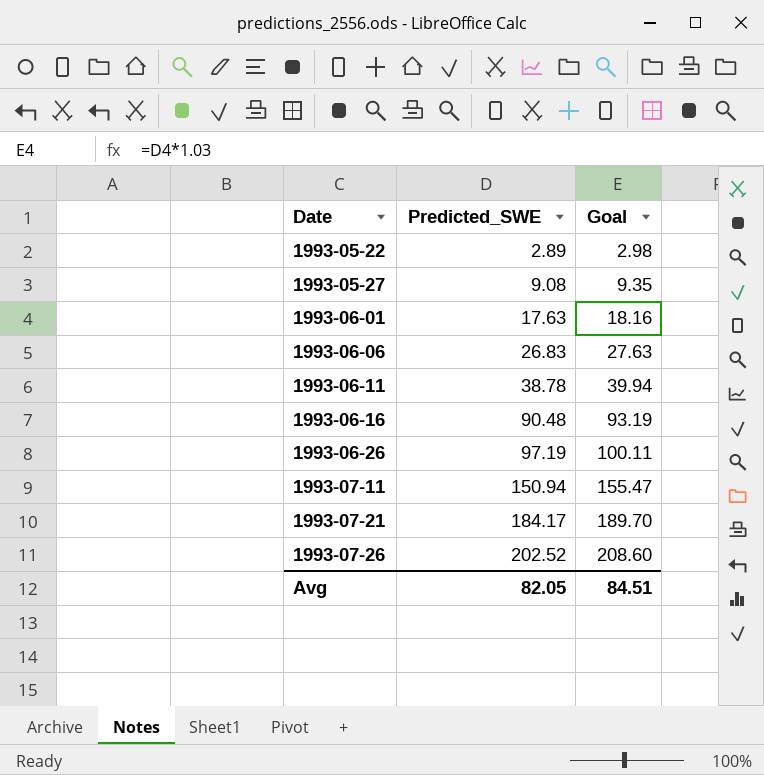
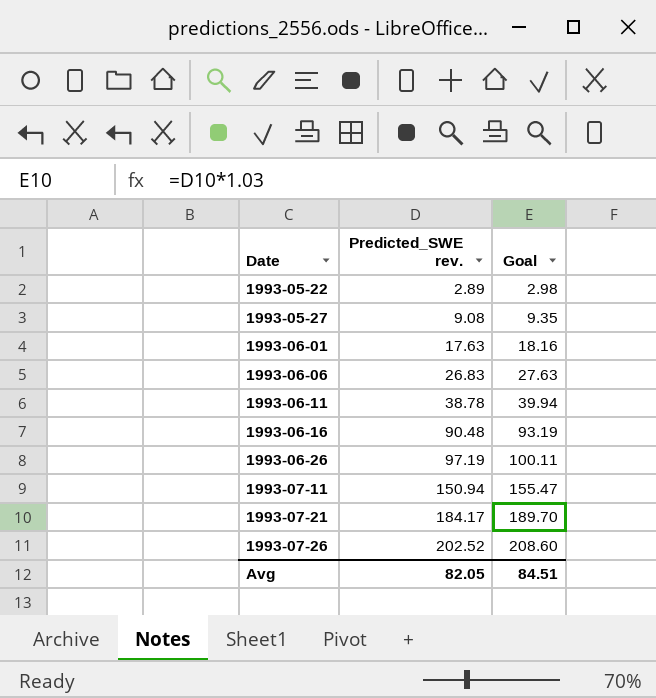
column name: Predicted_SWE -> Predicted_SWE rev.

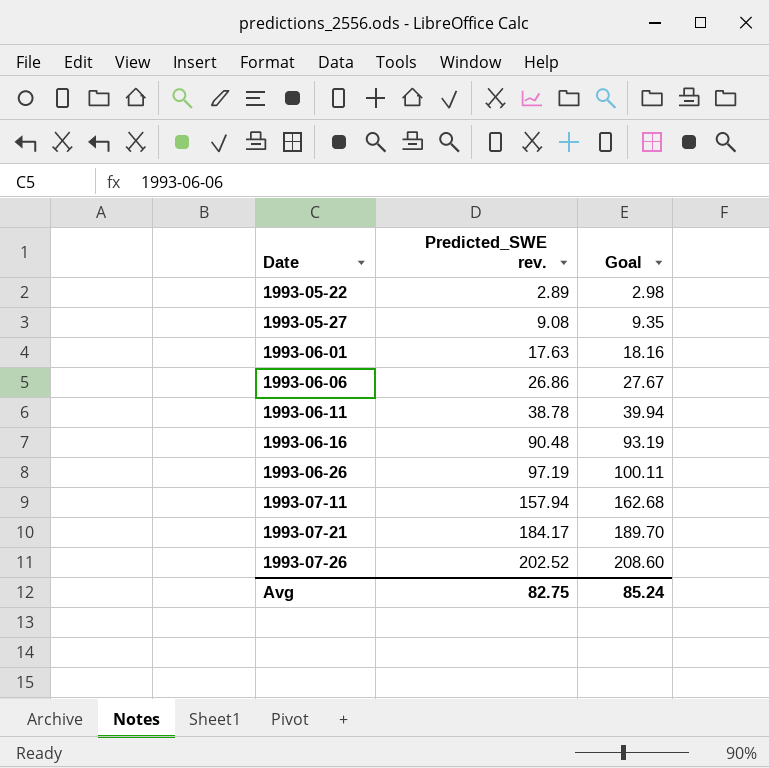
1993-06-06 | Predicted_SWE rev.: 26.83 -> 26.86
1993-06-06 | Goal: 27.63 -> 27.67
1993-07-11 | Predicted_SWE rev.: 150.94 -> 157.94
1993-07-11 | Goal: 155.47 -> 162.68
Avg | Predicted_SWE rev.: 82.05 -> 82.75
Avg | Goal: 84.51 -> 85.24

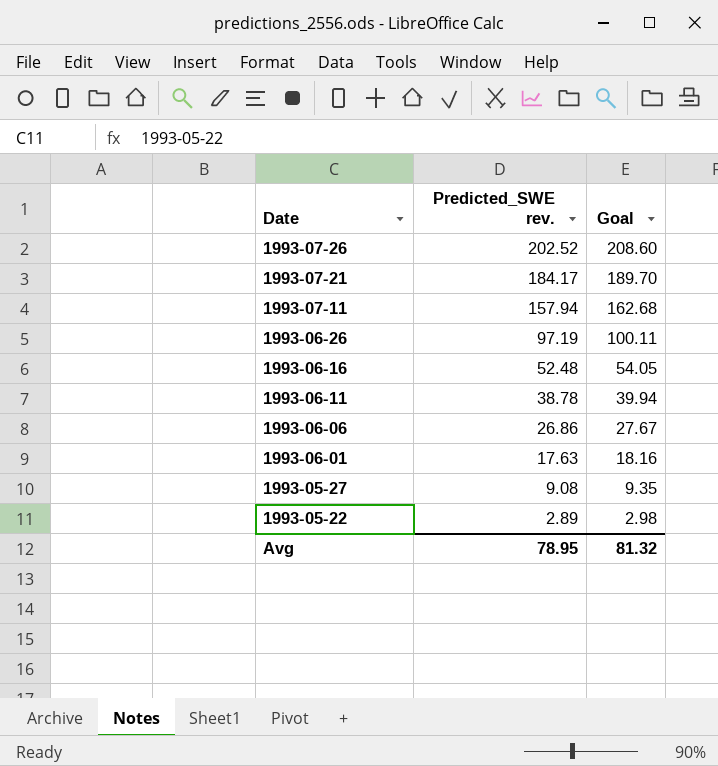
row order: Date ascending -> Date descending
1993-06-16 | Predicted_SWE rev.: 90.48 -> 52.48
1993-06-16 | Goal: 93.19 -> 54.05
Avg | Predicted_SWE rev.: 82.75 -> 78.95
Avg | Goal: 85.24 -> 81.32

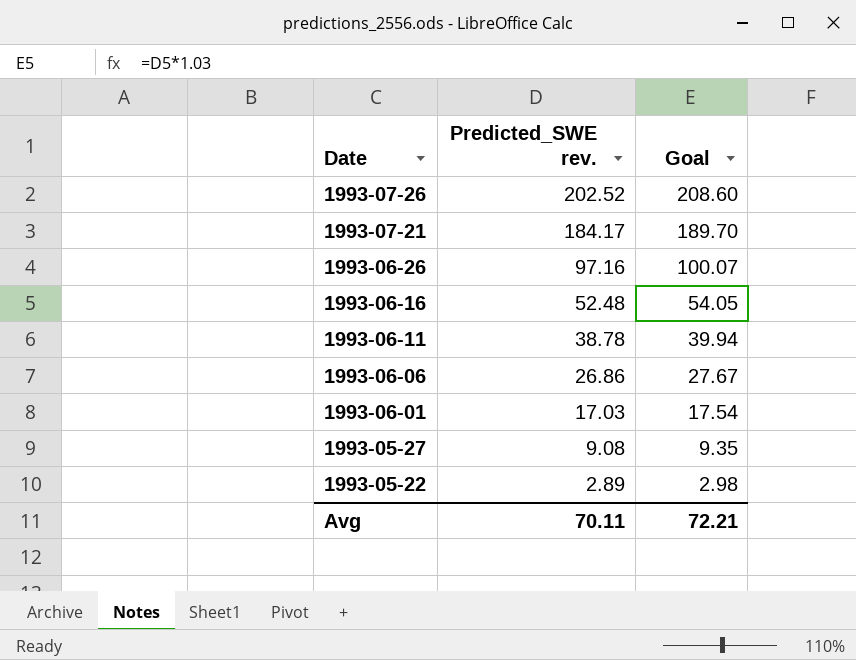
row 1993-07-11: 157.94 | 162.68 -> none
1993-06-26 | Predicted_SWE rev.: 97.19 -> 97.16
1993-06-26 | Goal: 100.11 -> 100.07
1993-06-01 | Predicted_SWE rev.: 17.63 -> 17.03
1993-06-01 | Goal: 18.16 -> 17.54
Avg | Predicted_SWE rev.: 78.95 -> 70.11
Avg | Goal: 81.32 -> 72.21

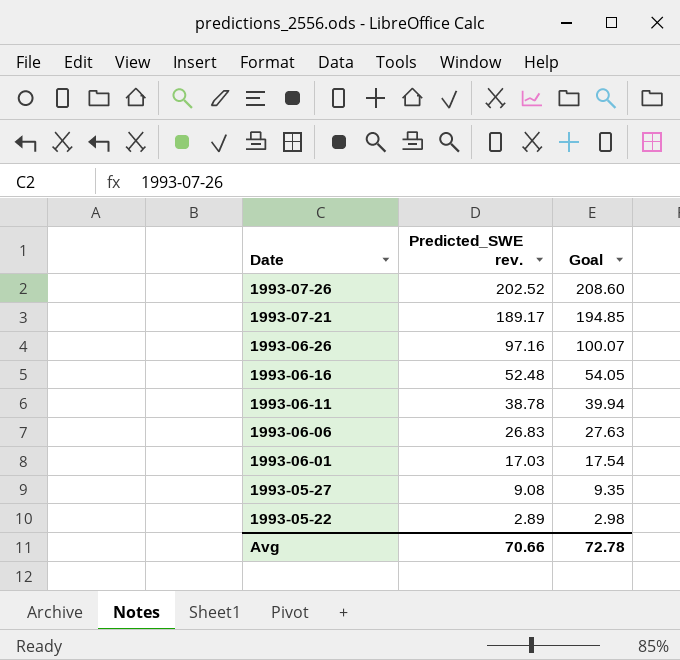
1993-07-21 | Predicted_SWE rev.: 184.17 -> 189.17
1993-07-21 | Goal: 189.70 -> 194.85
1993-06-06 | Predicted_SWE rev.: 26.86 -> 26.83
1993-06-06 | Goal: 27.67 -> 27.63
Avg | Predicted_SWE rev.: 70.11 -> 70.66
Avg | Goal: 72.21 -> 72.78

